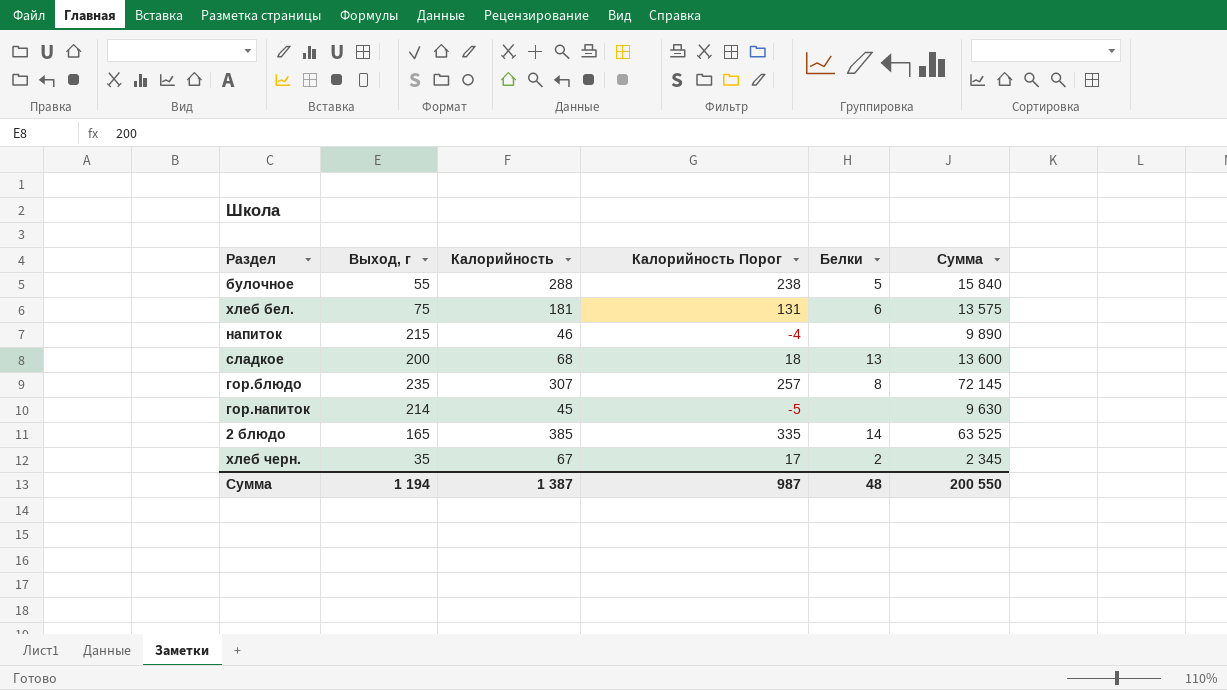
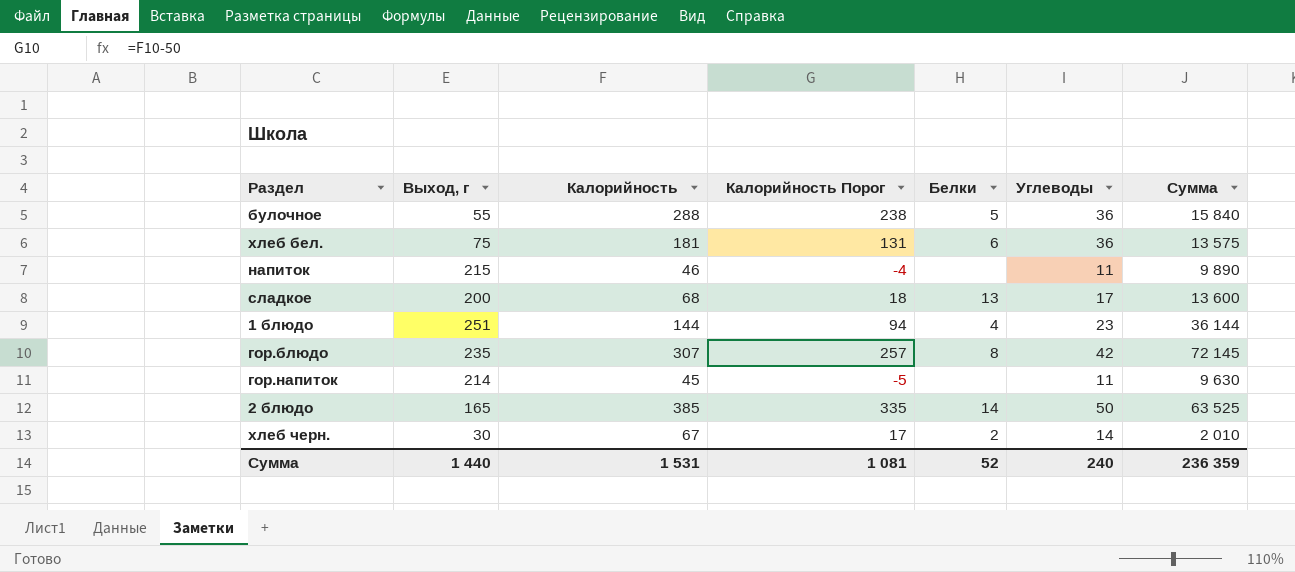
column Углеводы | position: none -> 6
row 1 блюдо: none -> 251 | 144 | 94 | 4 | 23 | 36 144
хлеб черн. | Выход, г: 35 -> 30
хлеб черн. | Сумма: 2 345 -> 2 010
Сумма | Выход, г: 1 194 -> 1 440
Сумма | Калорийность: 1 387 -> 1 531
Сумма | Калорийность Порог: 987 -> 1 081
Сумма | Белки: 48 -> 52
Сумма | Сумма: 200 550 -> 236 359

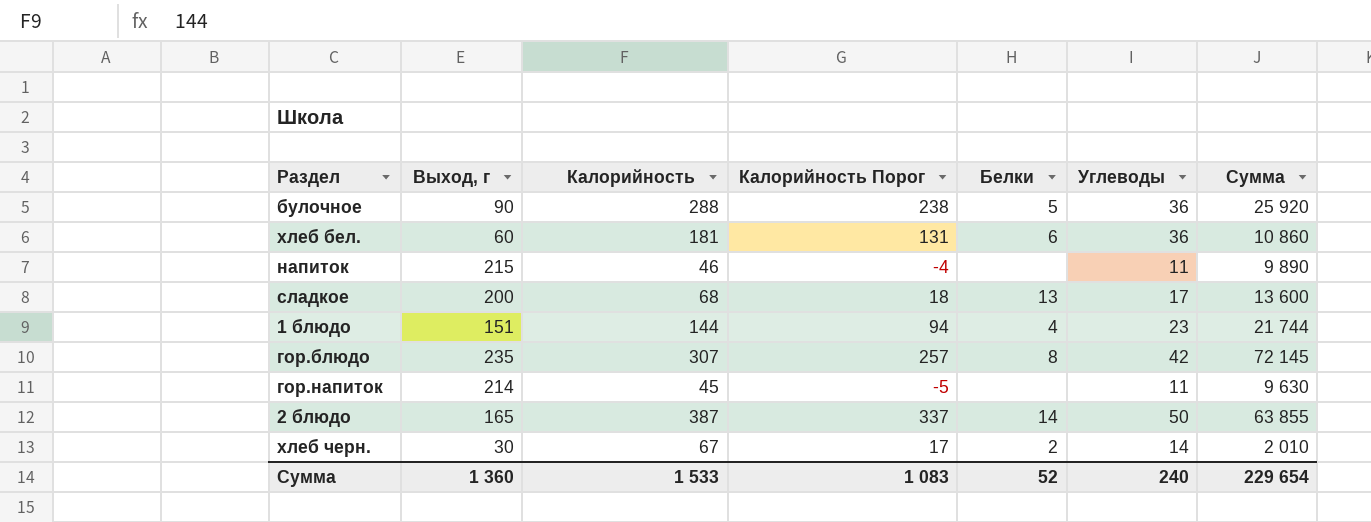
булочное | Выход, г: 55 -> 90
булочное | Сумма: 15 840 -> 25 920
хлеб бел. | Выход, г: 75 -> 60
хлеб бел. | Сумма: 13 575 -> 10 860
1 блюдо | Выход, г: 251 -> 151
1 блюдо | Сумма: 36 144 -> 21 744
2 блюдо | Калорийность: 385 -> 387
2 блюдо | Калорийность Порог: 335 -> 337
2 блюдо | Сумма: 63 525 -> 63 855
Сумма | Выход, г: 1 440 -> 1 360
Сумма | Калорийность: 1 531 -> 1 533
Сумма | Калорийность Порог: 1 081 -> 1 083
Сумма | Сумма: 236 359 -> 229 654

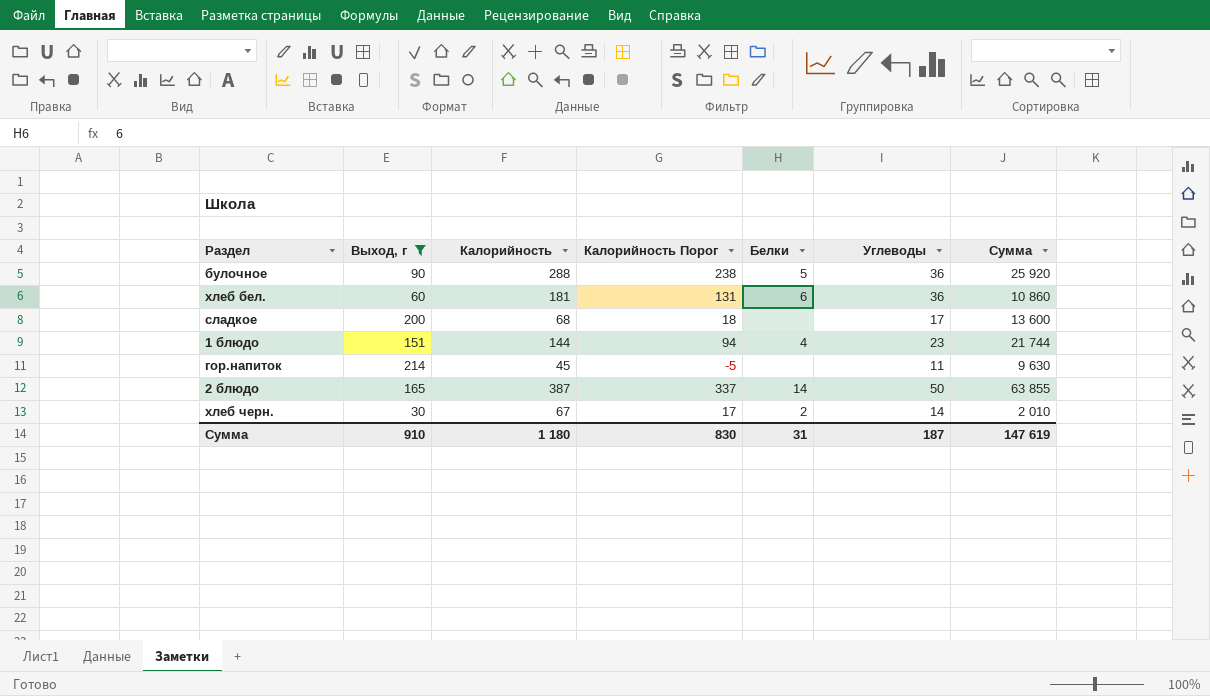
filter: none -> Выход, г <= 214
сладкое | Белки: 13 -> none
Сумма | Выход, г: 1 360 -> 910
Сумма | Калорийность: 1 533 -> 1 180
Сумма | Калорийность Порог: 1 083 -> 830
Сумма | Белки: 52 -> 31
Сумма | Углеводы: 240 -> 187
Сумма | Сумма: 229 654 -> 147 619

